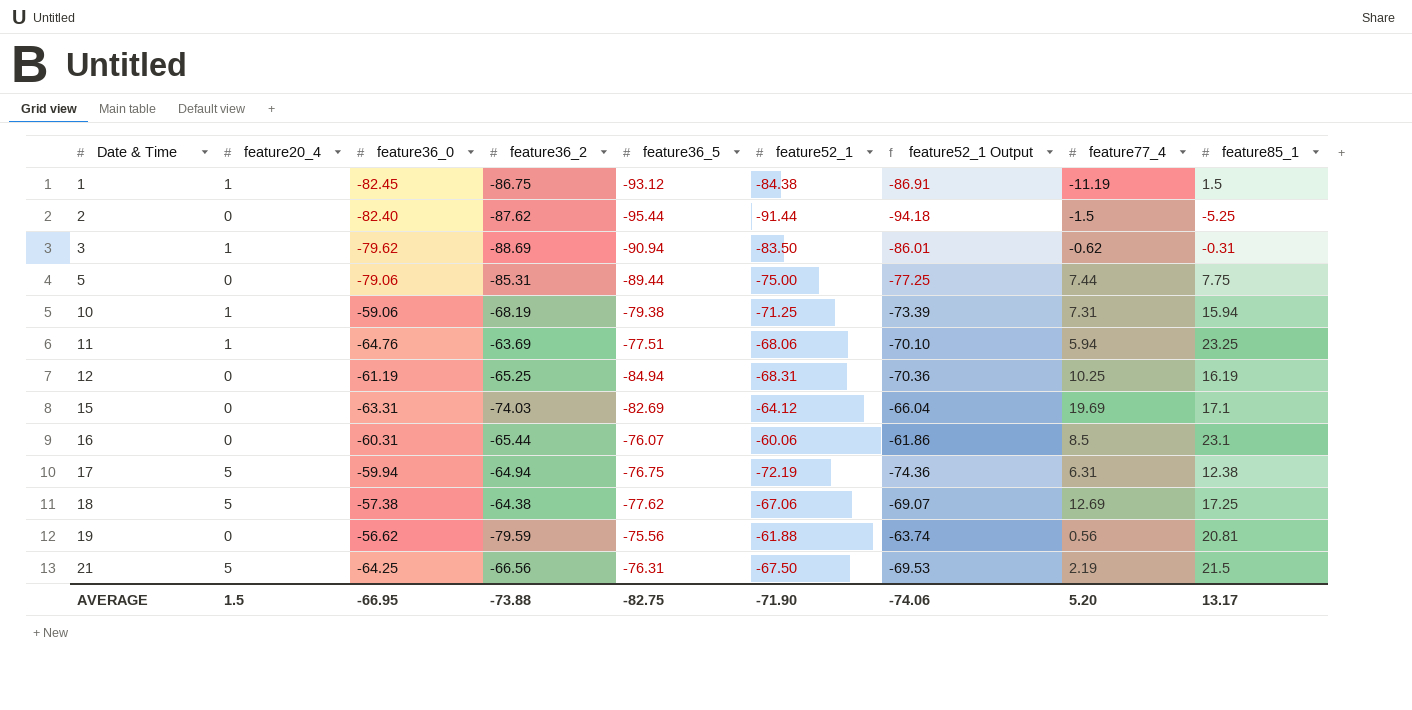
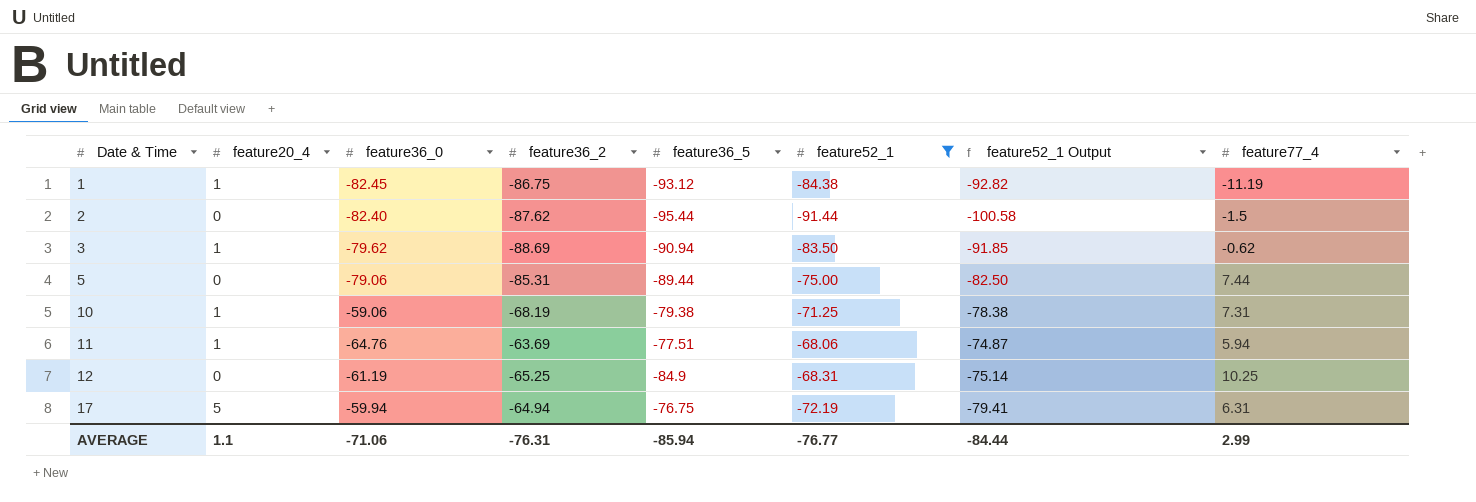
filter: none -> feature52_1 <= -68.06
column feature85_1 | position: 9 -> none
column feature52_1 Output | formula: [feature52_1] * 1.03 -> [feature52_1] * 1.1
12 | feature36_5: -84.94 -> -84.9
AVERAGE | feature20_4: 1.5 -> 1.1
AVERAGE | feature36_0: -66.95 -> -71.06
AVERAGE | feature36_2: -73.88 -> -76.31
AVERAGE | feature36_5: -82.75 -> -85.94
AVERAGE | feature52_1: -71.90 -> -76.77
AVERAGE | feature52_1 Output: -74.06 -> -84.44
AVERAGE | feature77_4: 5.20 -> 2.99

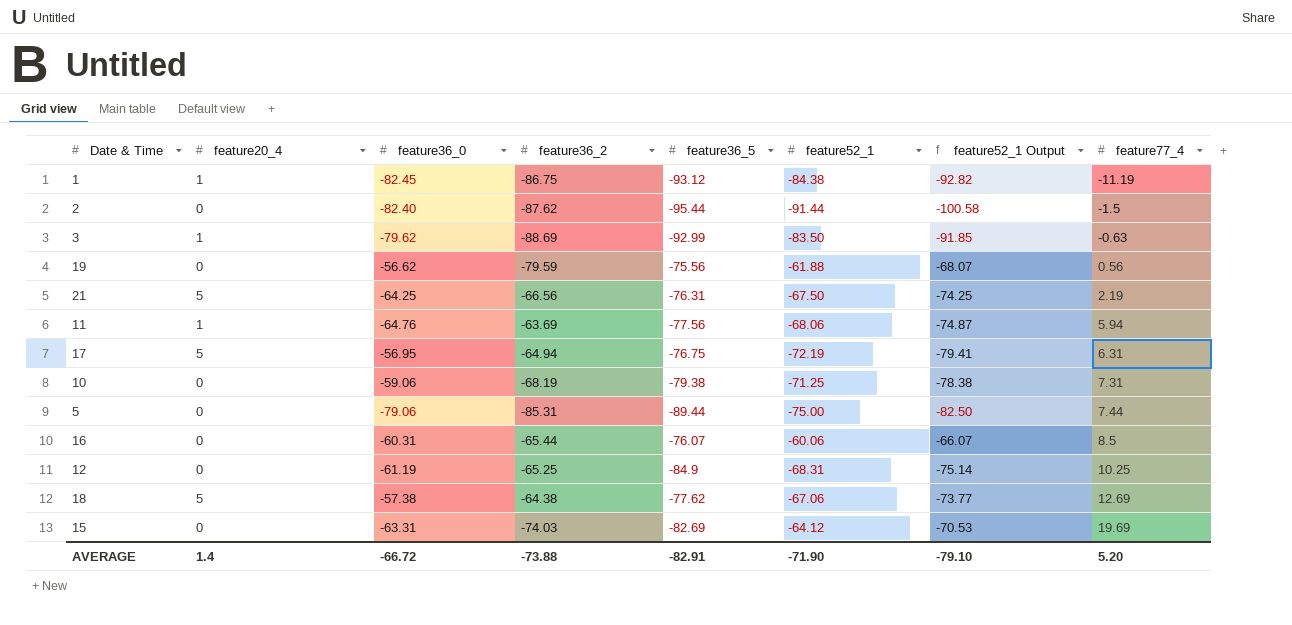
filter: feature52_1 <= -68.06 -> none
row order: Date & Time ascending -> feature77_4 ascending
3 | feature36_5: -90.94 -> -92.99
3 | feature77_4: -0.62 -> -0.63
11 | feature36_5: -77.51 -> -77.56
17 | feature36_0: -59.94 -> -56.95
10 | feature20_4: 1 -> 0
AVERAGE | feature20_4: 1.1 -> 1.4
AVERAGE | feature36_0: -71.06 -> -66.72
AVERAGE | feature36_2: -76.31 -> -73.88
AVERAGE | feature36_5: -85.94 -> -82.91
AVERAGE | feature52_1: -76.77 -> -71.90
AVERAGE | feature52_1 Output: -84.44 -> -79.10
AVERAGE | feature77_4: 2.99 -> 5.20

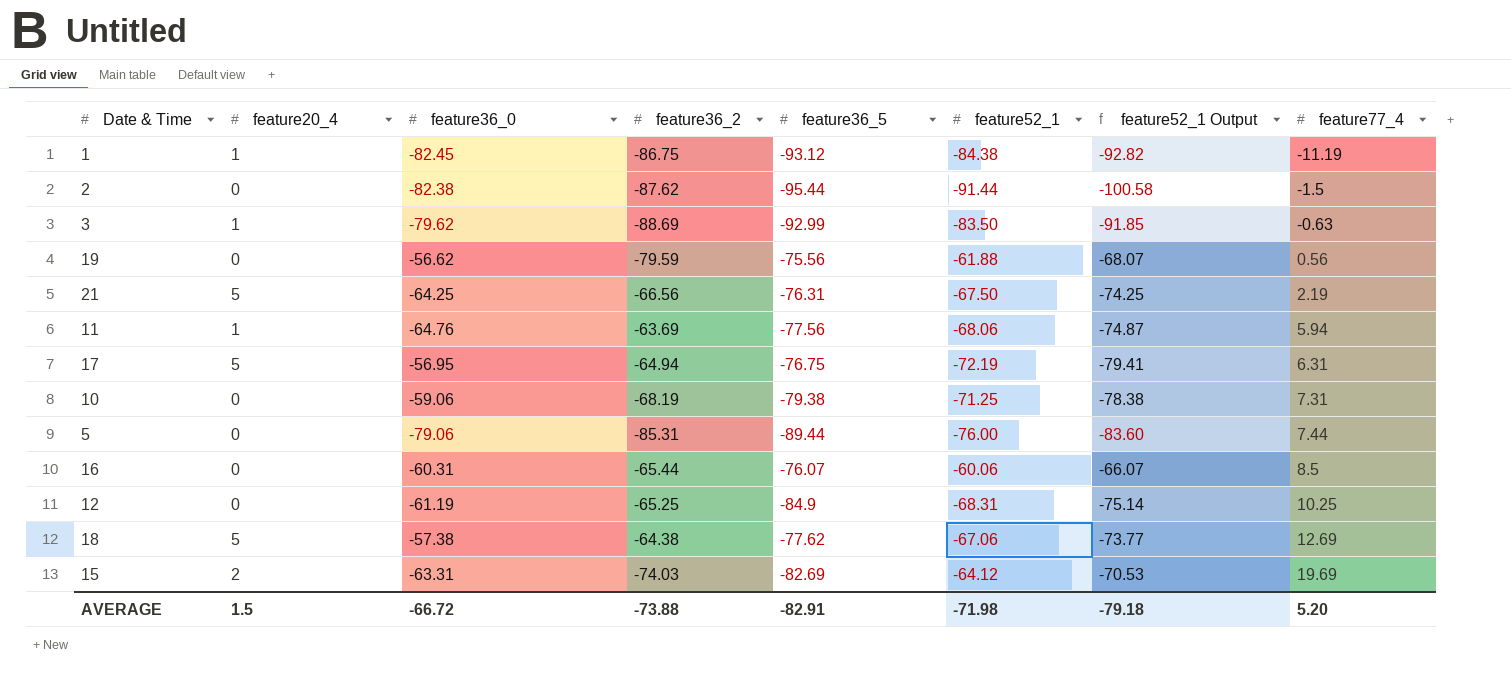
2 | feature36_0: -82.40 -> -82.38
5 | feature52_1: -75.00 -> -76.00
5 | feature52_1 Output: -82.50 -> -83.60
15 | feature20_4: 0 -> 2
AVERAGE | feature20_4: 1.4 -> 1.5
AVERAGE | feature52_1: -71.90 -> -71.98
AVERAGE | feature52_1 Output: -79.10 -> -79.18

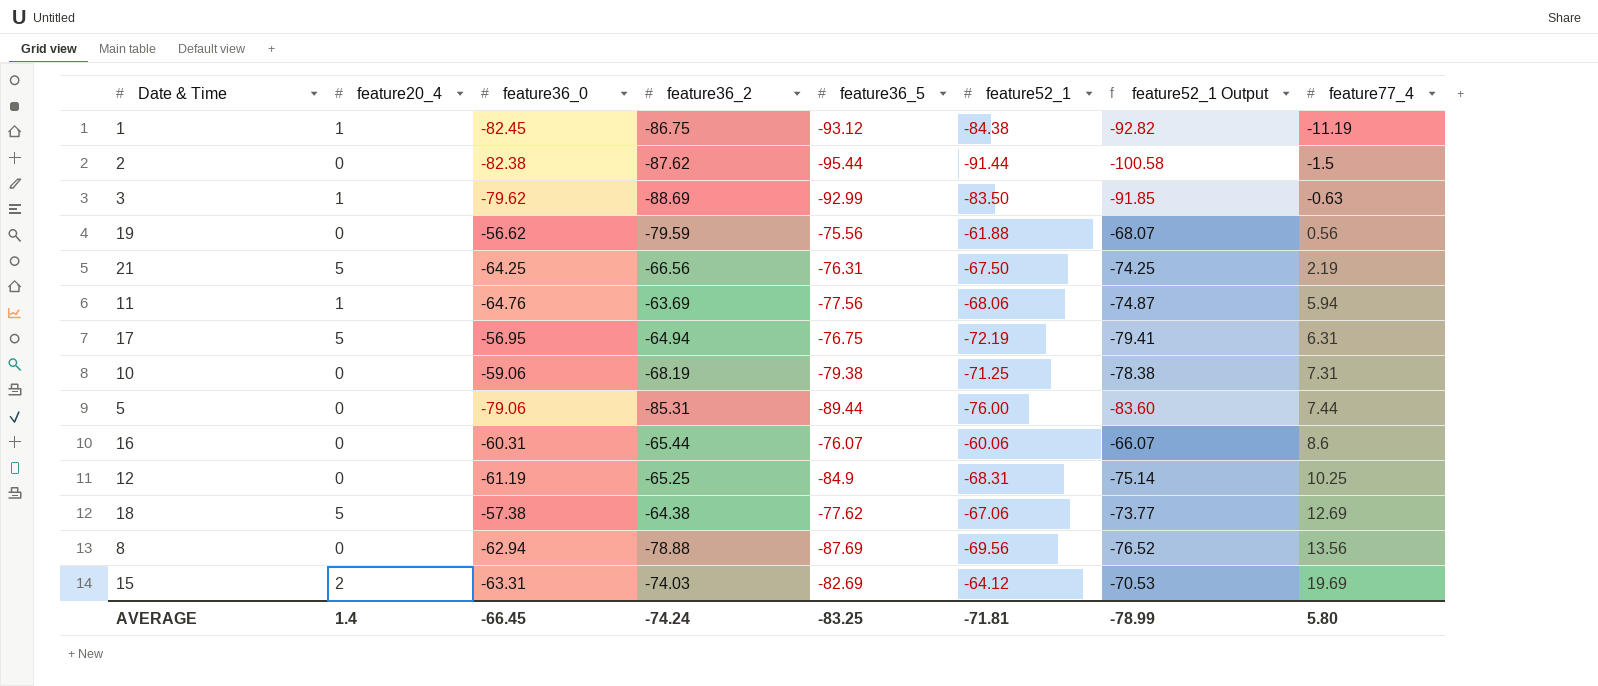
16 | feature77_4: 8.5 -> 8.6
row 8: none -> 0 | -62.94 | -78.88 | -87.69 | -69.56 | -76.52 | 13.56
AVERAGE | feature20_4: 1.5 -> 1.4
AVERAGE | feature36_0: -66.72 -> -66.45
AVERAGE | feature36_2: -73.88 -> -74.24
AVERAGE | feature36_5: -82.91 -> -83.25
AVERAGE | feature52_1: -71.98 -> -71.81
AVERAGE | feature52_1 Output: -79.18 -> -78.99
AVERAGE | feature77_4: 5.20 -> 5.80

